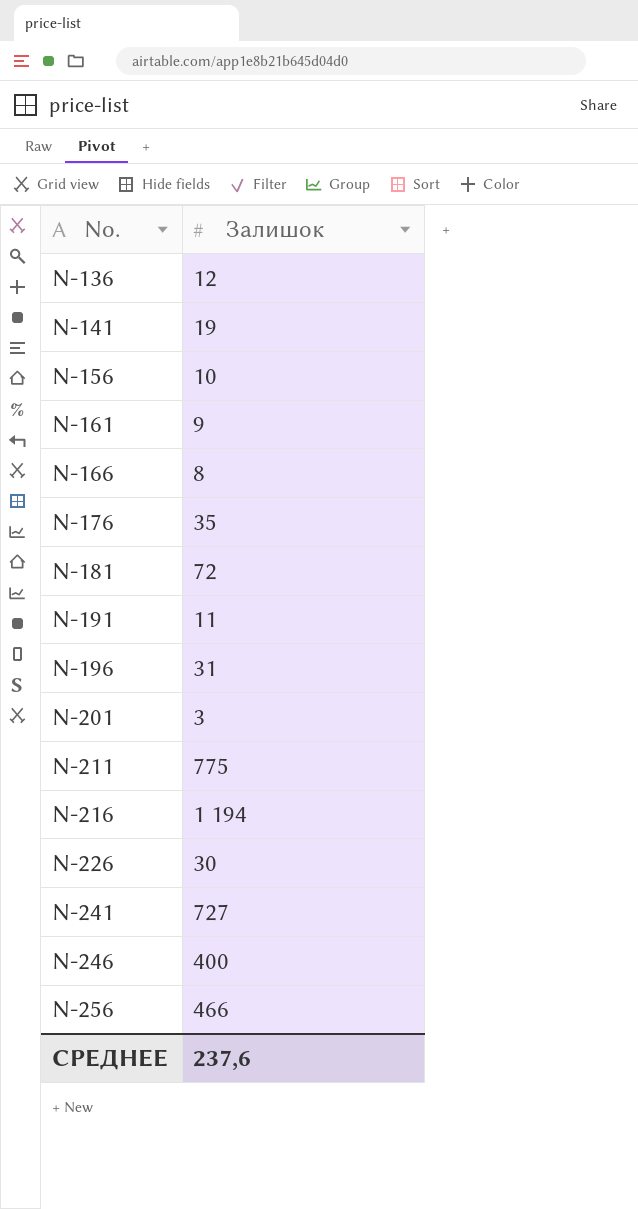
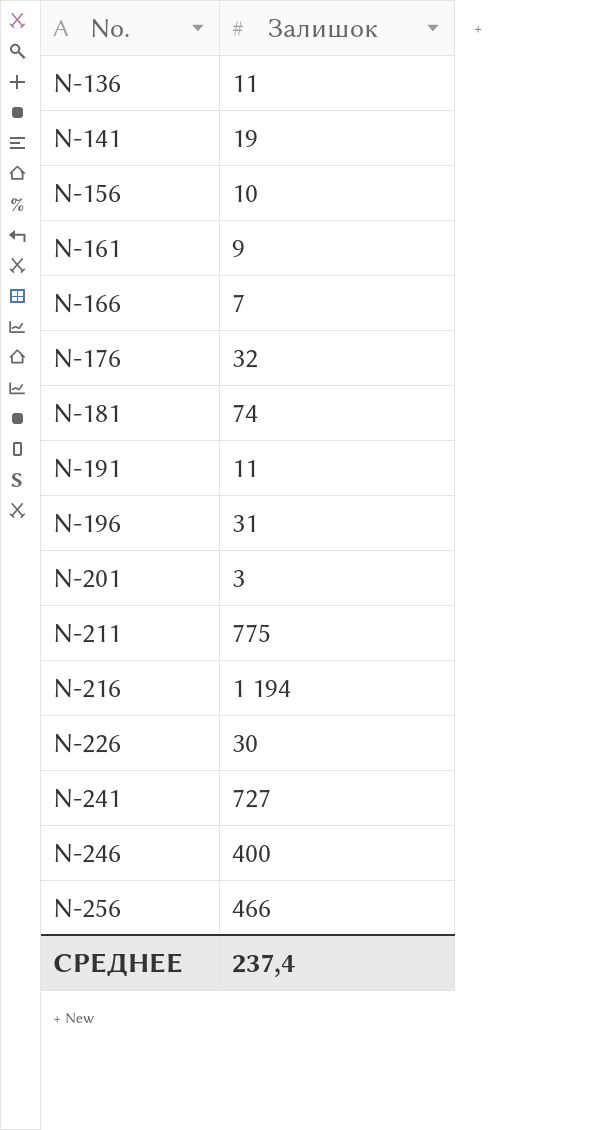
N-136 | Залишок: 12 -> 11
N-166 | Залишок: 8 -> 7
N-176 | Залишок: 35 -> 32
N-181 | Залишок: 72 -> 74
СРЕДНЕЕ | Залишок: 237,6 -> 237,4

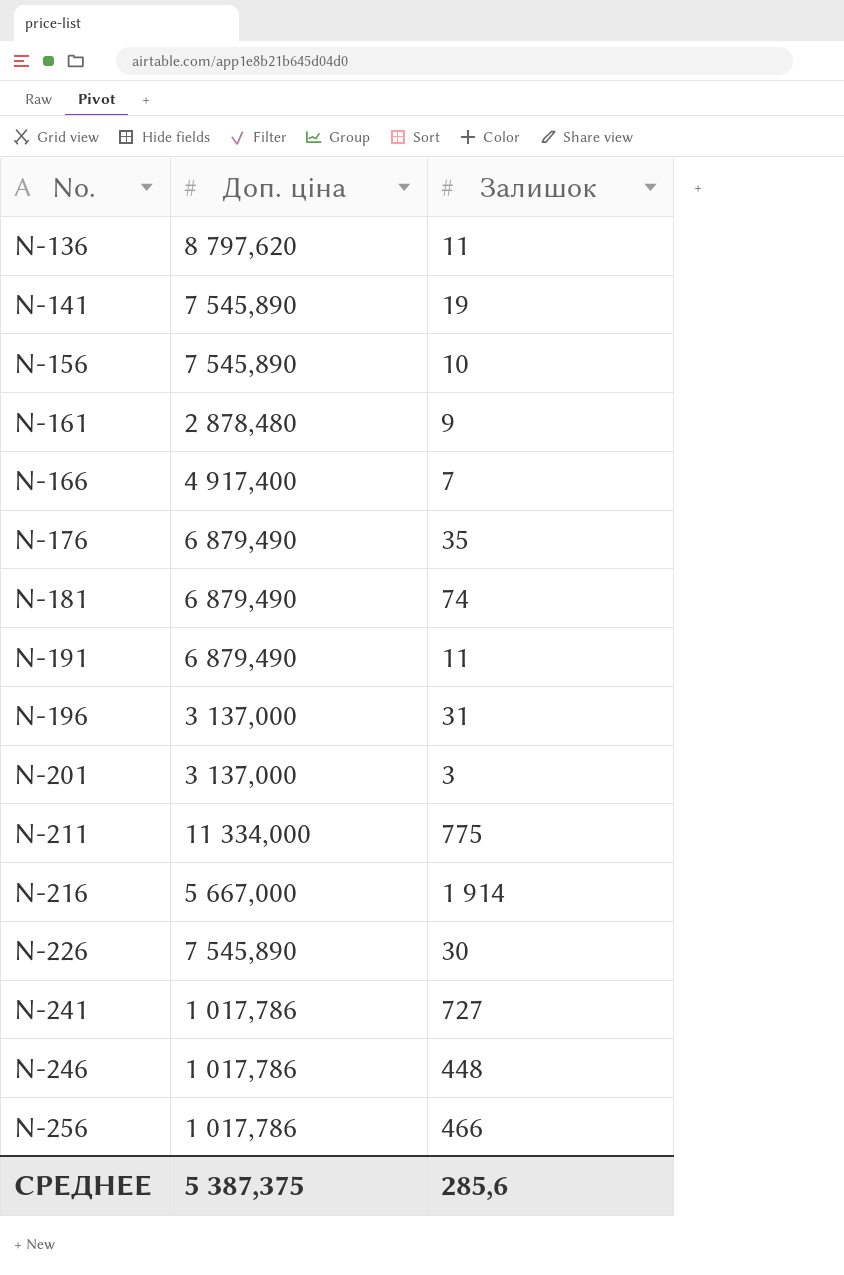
column Доп. ціна | position: none -> 2
N-176 | Залишок: 32 -> 35
N-216 | Залишок: 1 194 -> 1 914
N-246 | Залишок: 400 -> 448
СРЕДНЕЕ | Залишок: 237,4 -> 285,6

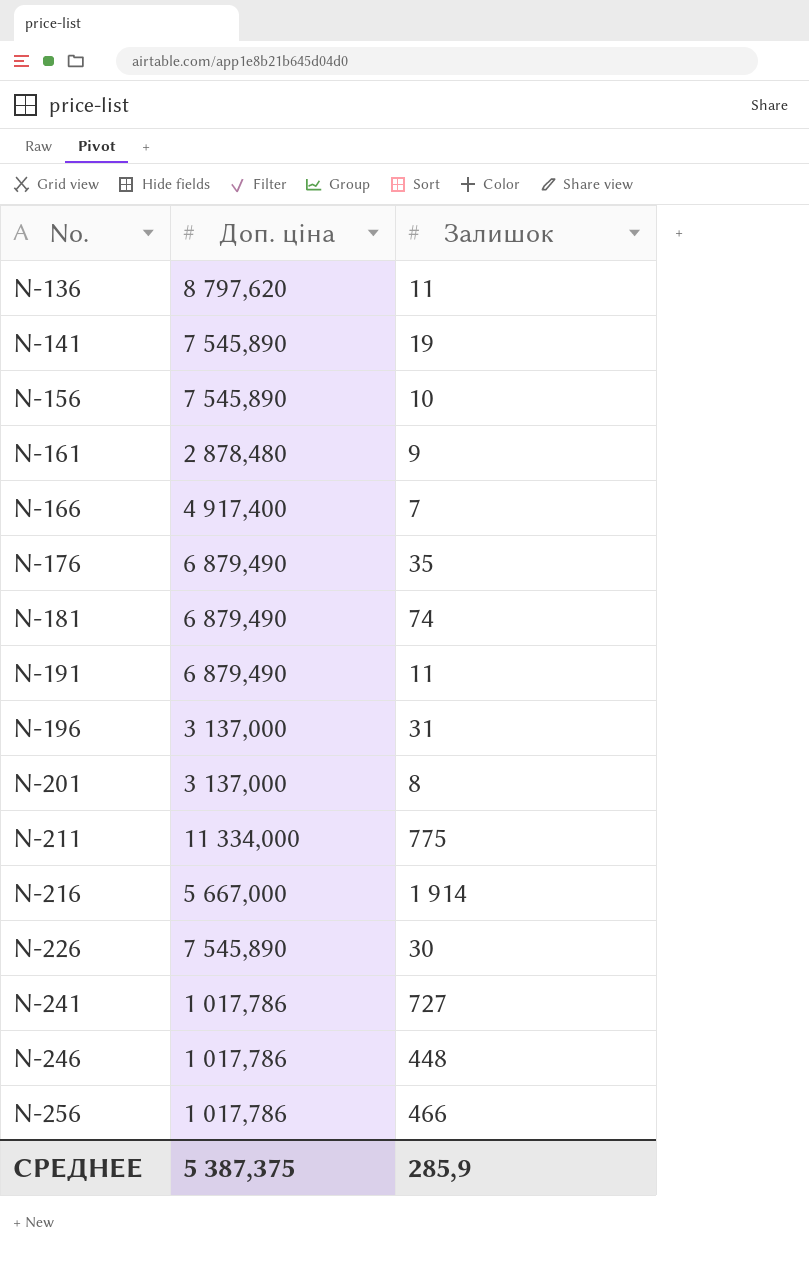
N-201 | Залишок: 3 -> 8
СРЕДНЕЕ | Залишок: 285,6 -> 285,9

